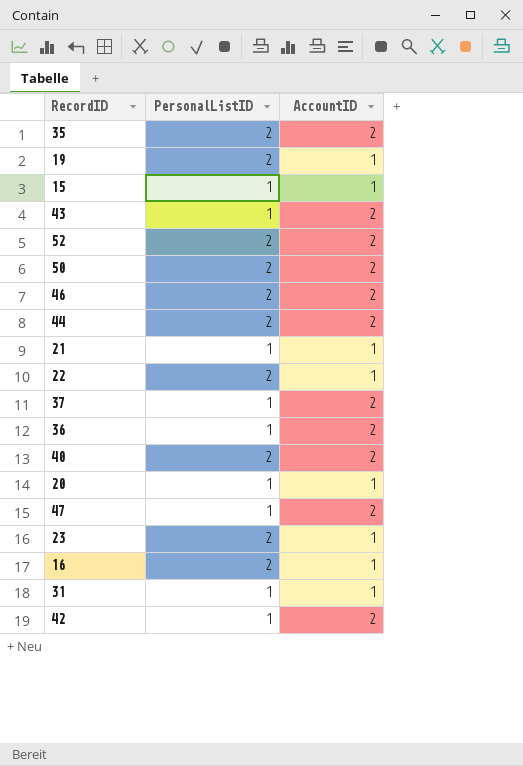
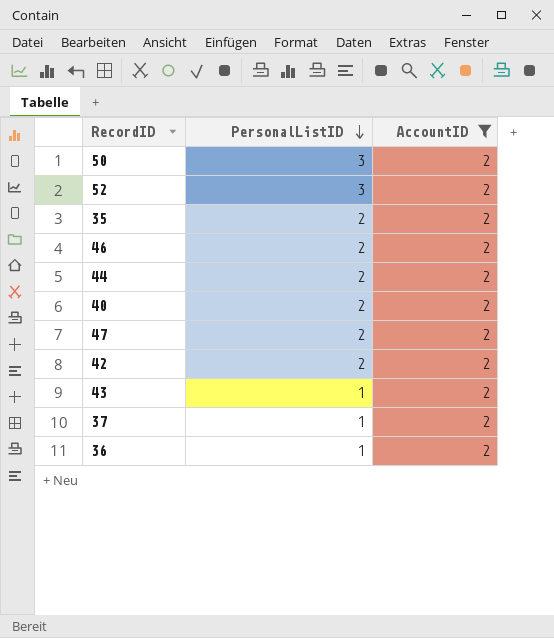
filter: none -> AccountID = 2
row order: none -> PersonalListID descending
50 | PersonalListID: 2 -> 3
52 | PersonalListID: 2 -> 3
47 | PersonalListID: 1 -> 2
42 | PersonalListID: 1 -> 2

